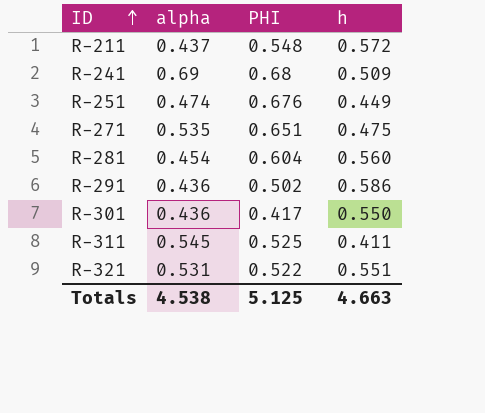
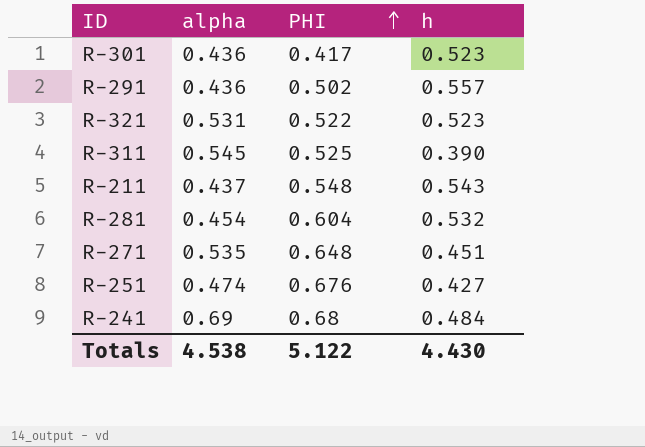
row order: ID ascending -> PHI ascending
R-301 | h: 0.550 -> 0.523
R-291 | h: 0.586 -> 0.557
R-321 | h: 0.551 -> 0.523
R-311 | h: 0.411 -> 0.390
R-211 | h: 0.572 -> 0.543
R-281 | h: 0.560 -> 0.532
R-271 | PHI: 0.651 -> 0.648
R-271 | h: 0.475 -> 0.451
R-251 | h: 0.449 -> 0.427
R-241 | h: 0.509 -> 0.484
Totals | PHI: 5.125 -> 5.122
Totals | h: 4.663 -> 4.430

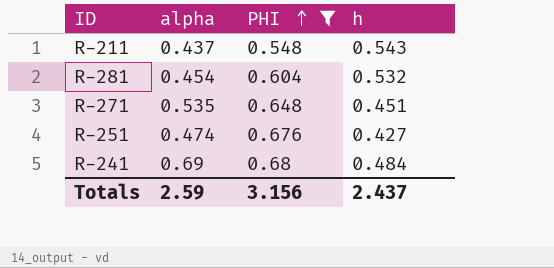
filter: none -> PHI >= 0.548
Totals | alpha: 4.538 -> 2.59
Totals | PHI: 5.122 -> 3.156
Totals | h: 4.430 -> 2.437

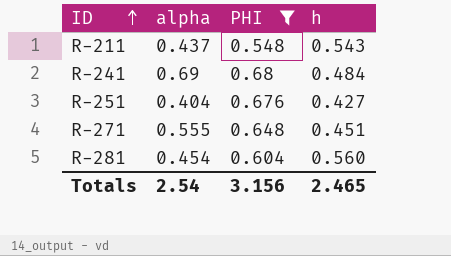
row order: PHI ascending -> ID ascending
R-251 | alpha: 0.474 -> 0.404
R-271 | alpha: 0.535 -> 0.555
R-281 | h: 0.532 -> 0.560
Totals | alpha: 2.59 -> 2.54
Totals | h: 2.437 -> 2.465

